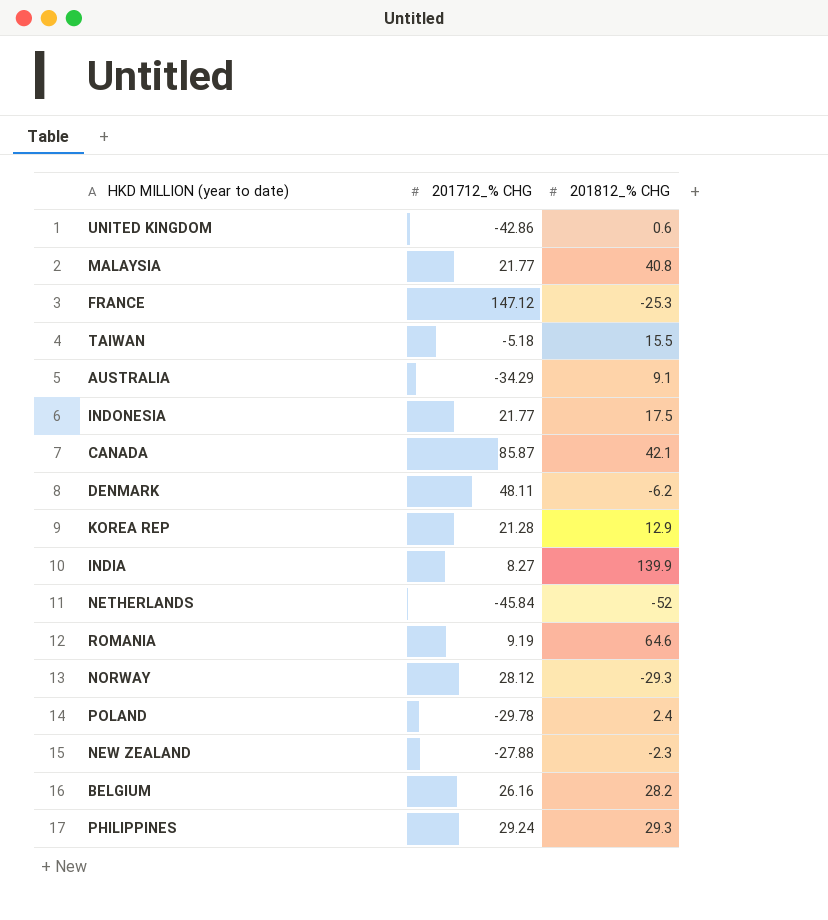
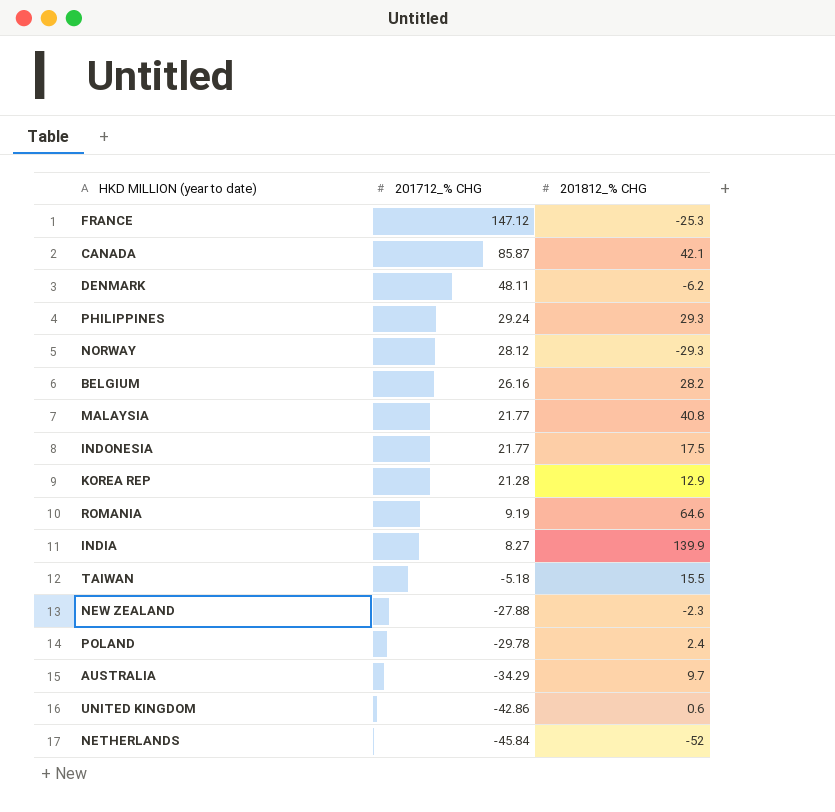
row order: none -> 201712_% CHG descending
AUSTRALIA | 201812_% CHG: 9.1 -> 9.7

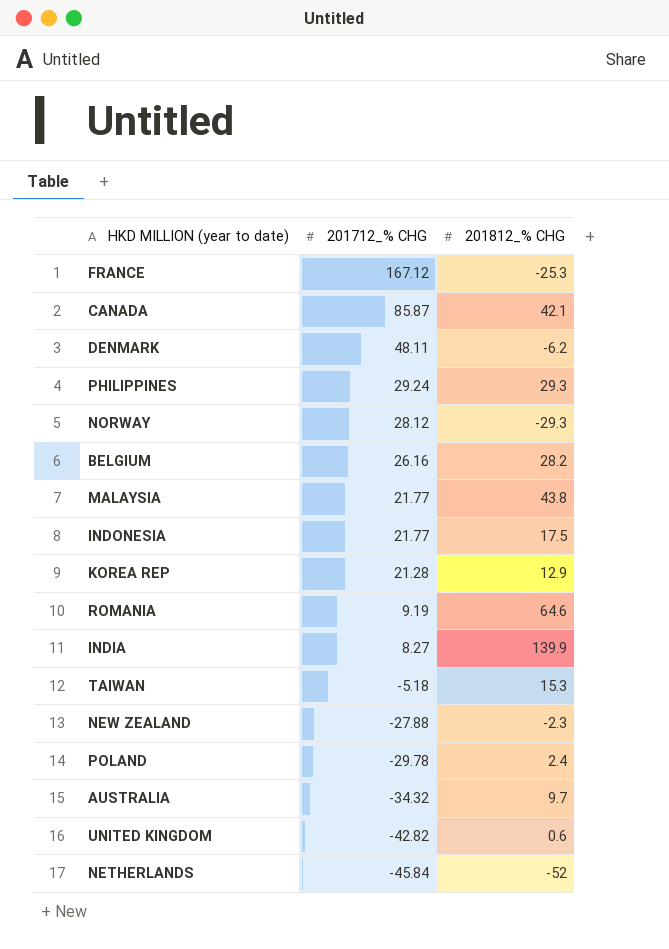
FRANCE | 201712_% CHG: 147.12 -> 167.12
MALAYSIA | 201812_% CHG: 40.8 -> 43.8
TAIWAN | 201812_% CHG: 15.5 -> 15.3
AUSTRALIA | 201712_% CHG: -34.29 -> -34.32
UNITED KINGDOM | 201712_% CHG: -42.86 -> -42.82

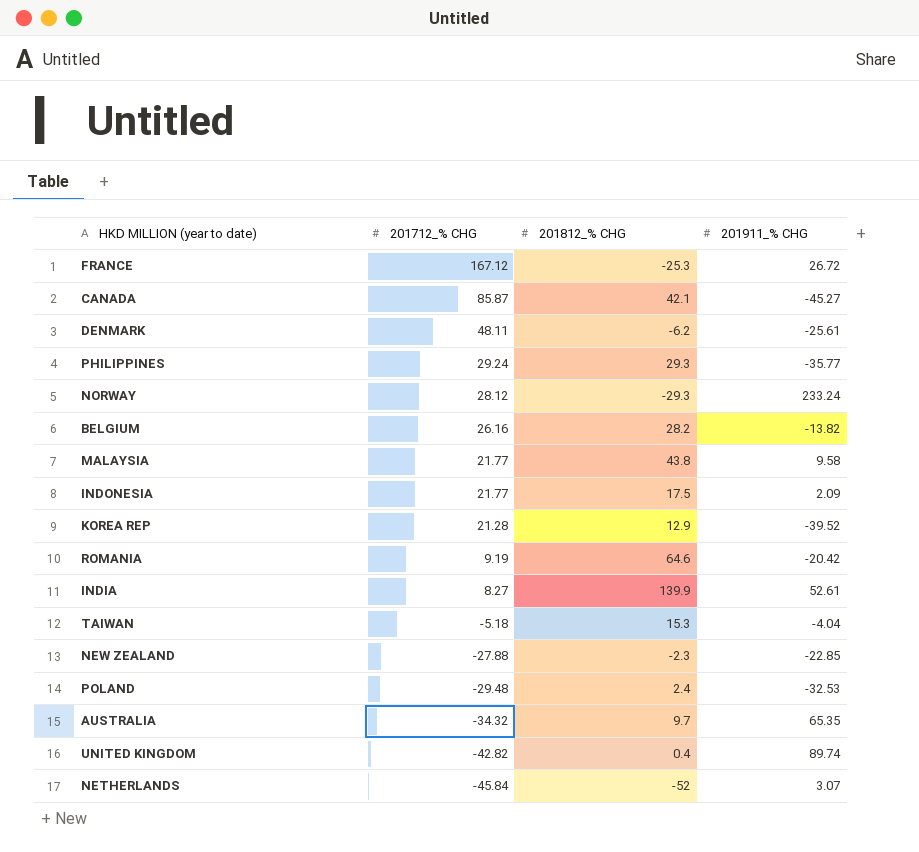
column 201911_% CHG | position: none -> 4
POLAND | 201712_% CHG: -29.78 -> -29.48
UNITED KINGDOM | 201812_% CHG: 0.6 -> 0.4

